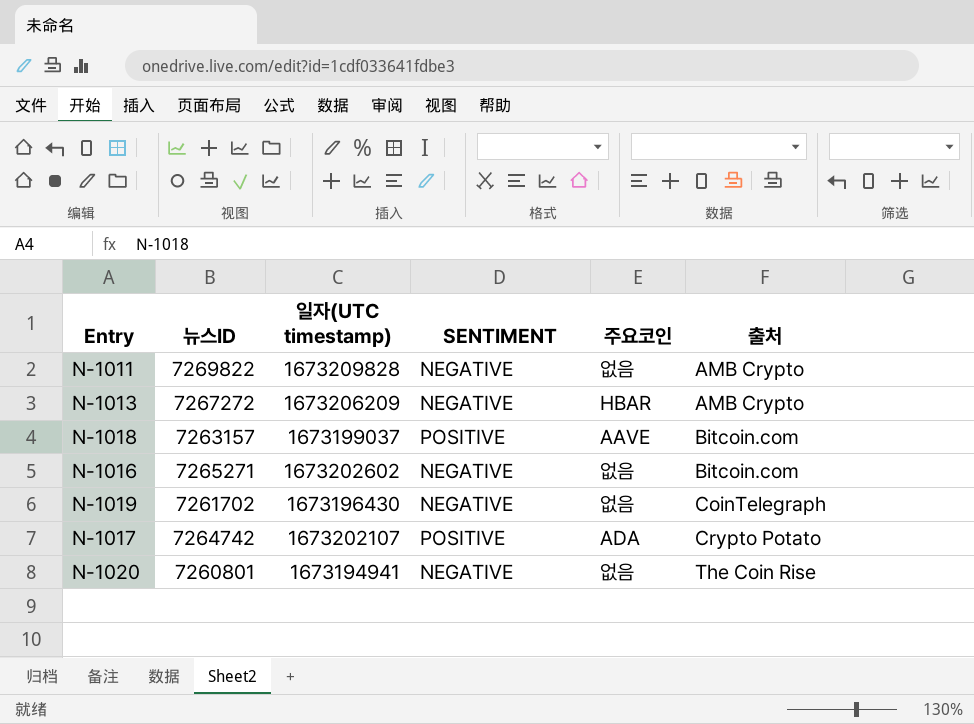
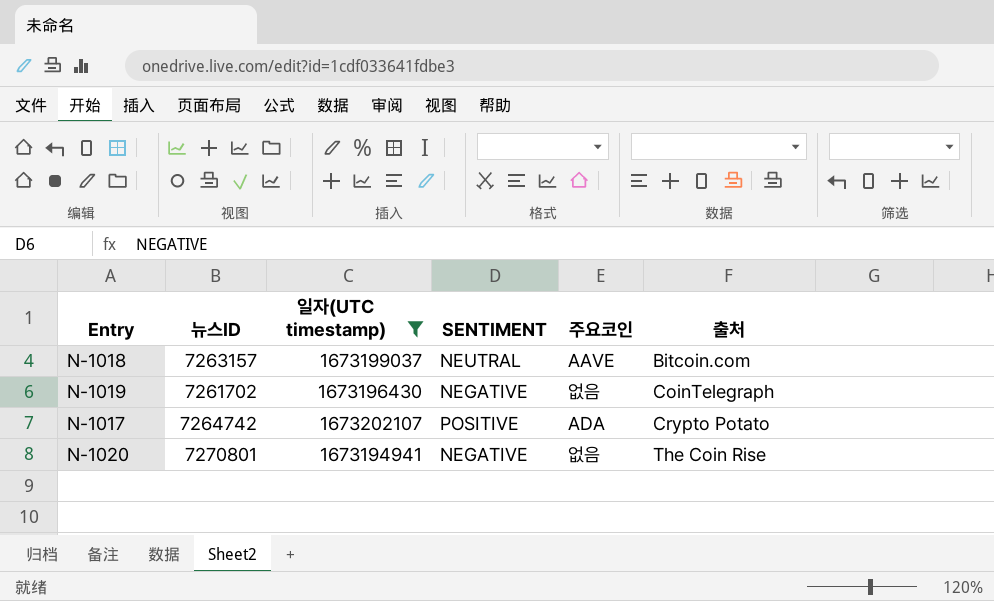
filter: none -> 일자(UTC timestamp) <= 1673202107
N-1018 | SENTIMENT: POSITIVE -> NEUTRAL
N-1020 | 뉴스ID: 7260801 -> 7270801

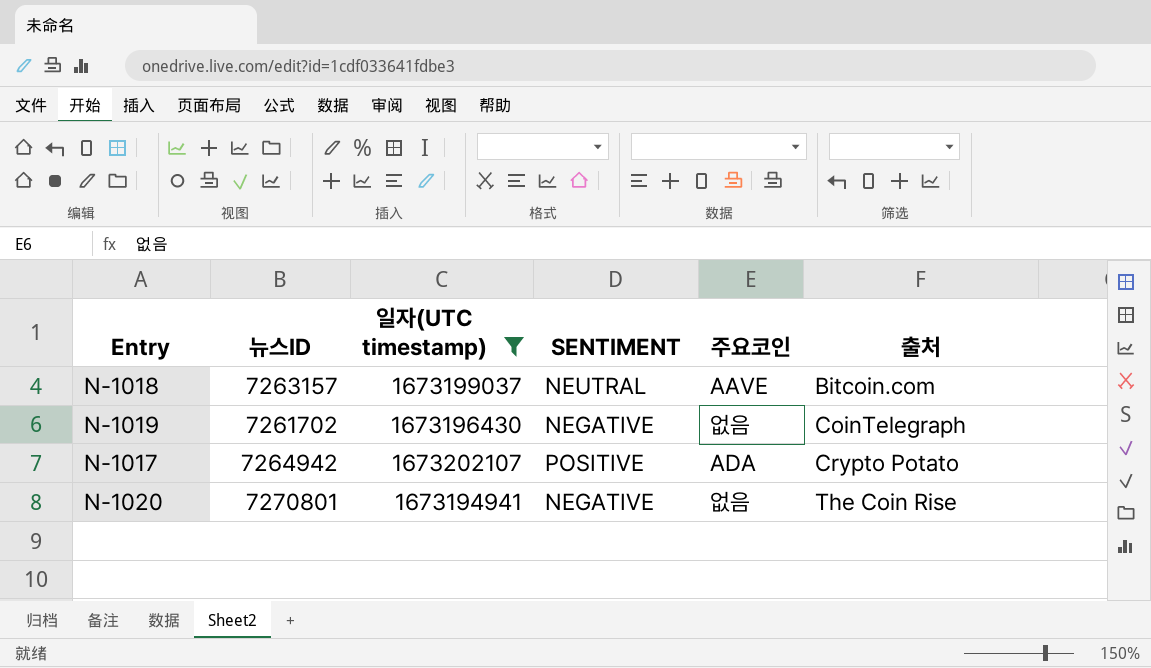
N-1017 | 뉴스ID: 7264742 -> 7264942

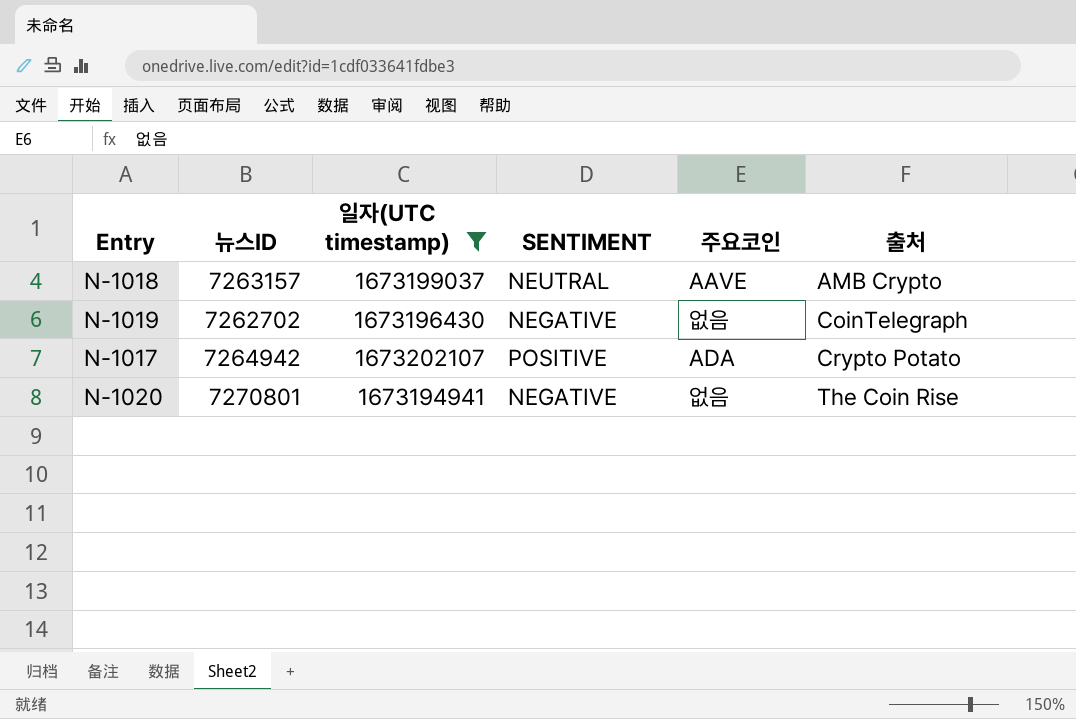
N-1018 | 출처: Bitcoin.com -> AMB Crypto
N-1019 | 뉴스ID: 7261702 -> 7262702

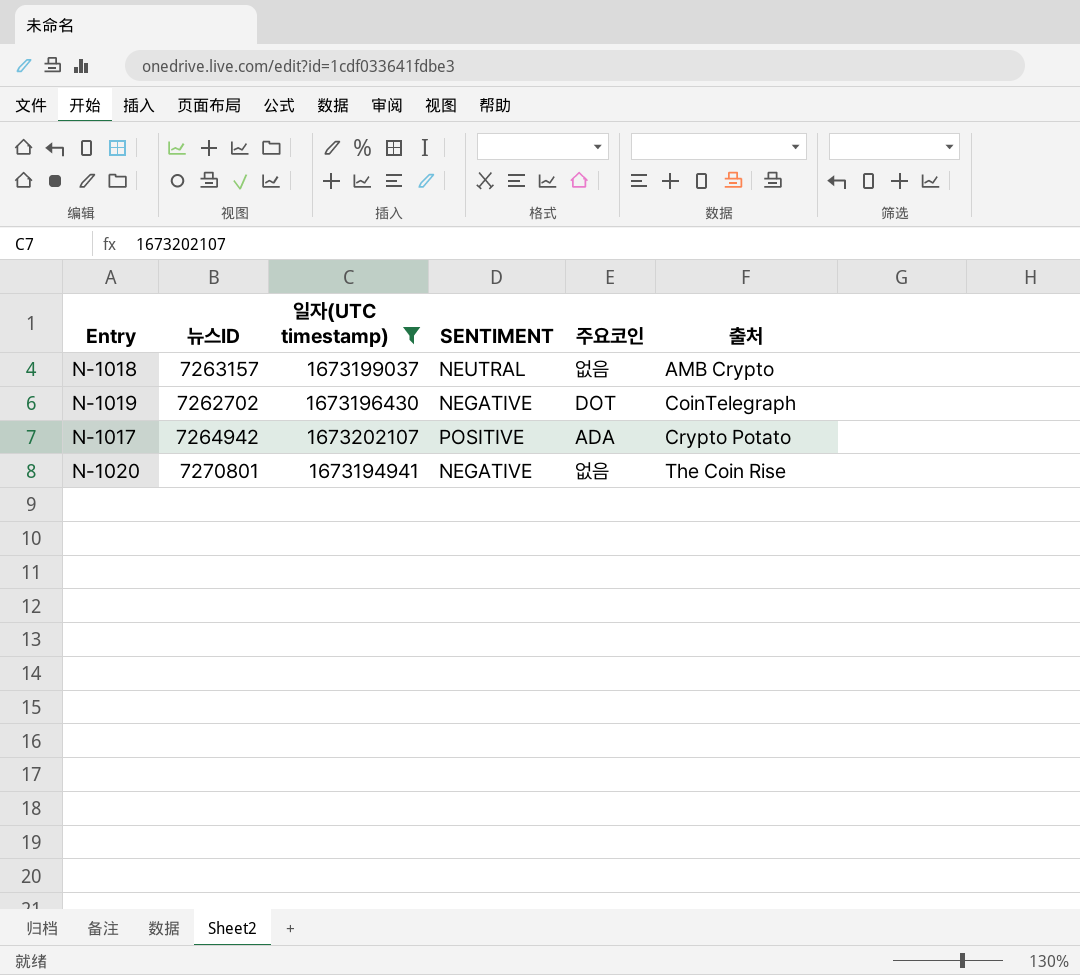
N-1018 | 주요코인: AAVE -> 없음
N-1019 | 주요코인: 없음 -> DOT

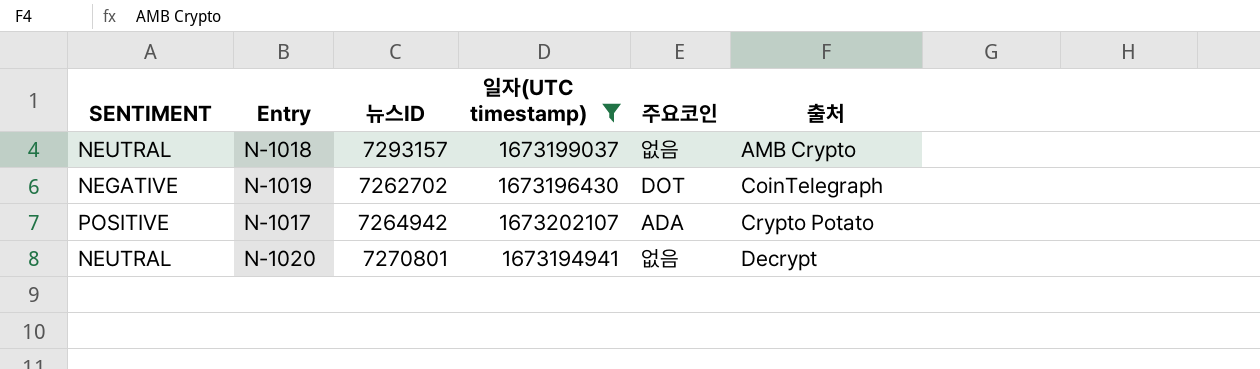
column SENTIMENT | position: 4 -> 1
N-1018 | 뉴스ID: 7263157 -> 7293157
N-1020 | SENTIMENT: NEGATIVE -> NEUTRAL
N-1020 | 출처: The Coin Rise -> Decrypt

